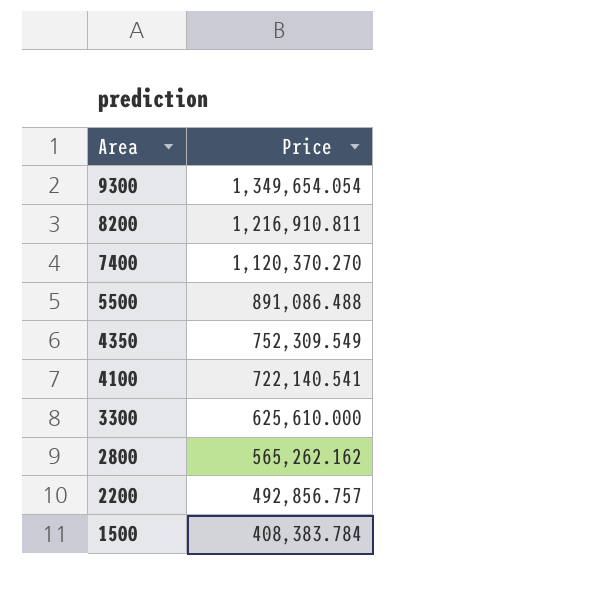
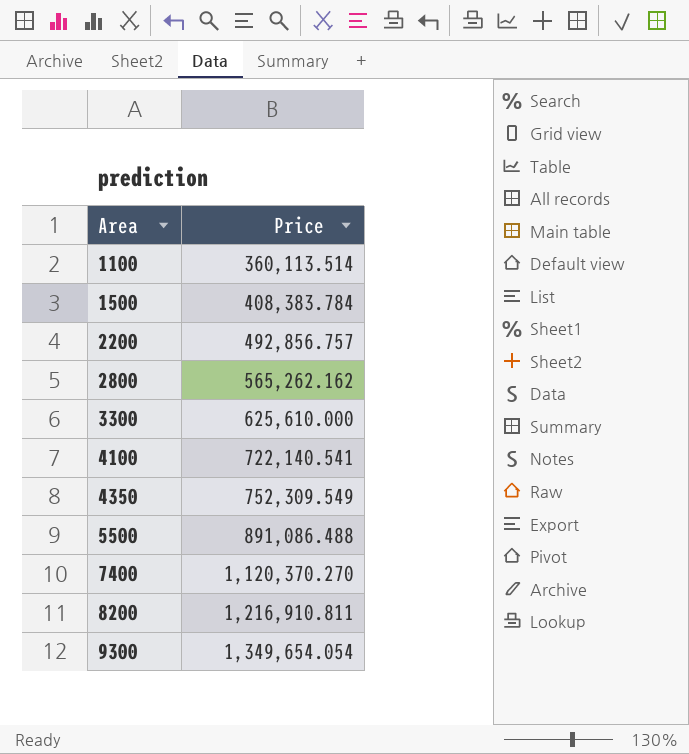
row order: Area descending -> Area ascending
row 1100: none -> 360,113.514

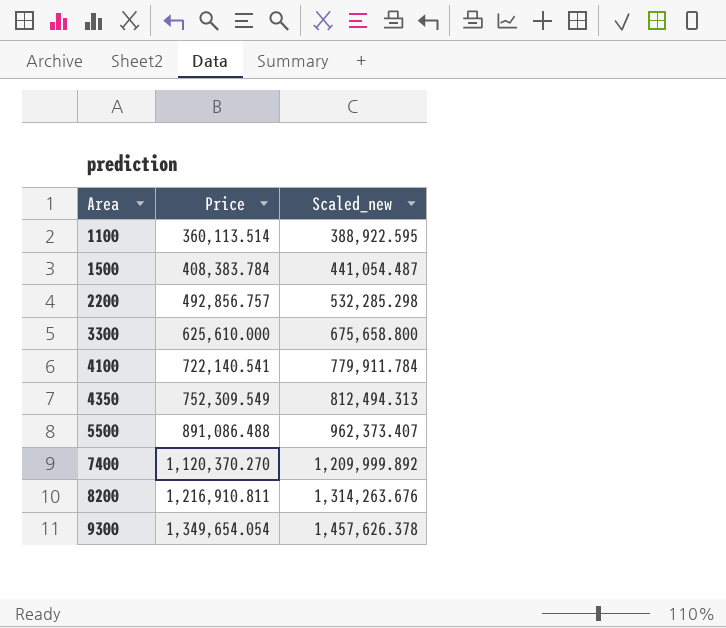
column Scaled_new | formula: none -> [Price] * 1.08
row 2800: 565,262.162 -> none

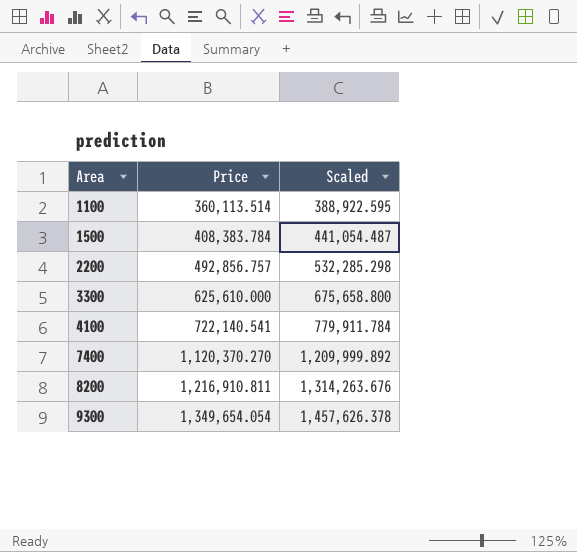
column name: Scaled_new -> Scaled
row 4350: 752,309.549 | 812,494.313 -> none
row 5500: 891,086.488 | 962,373.407 -> none

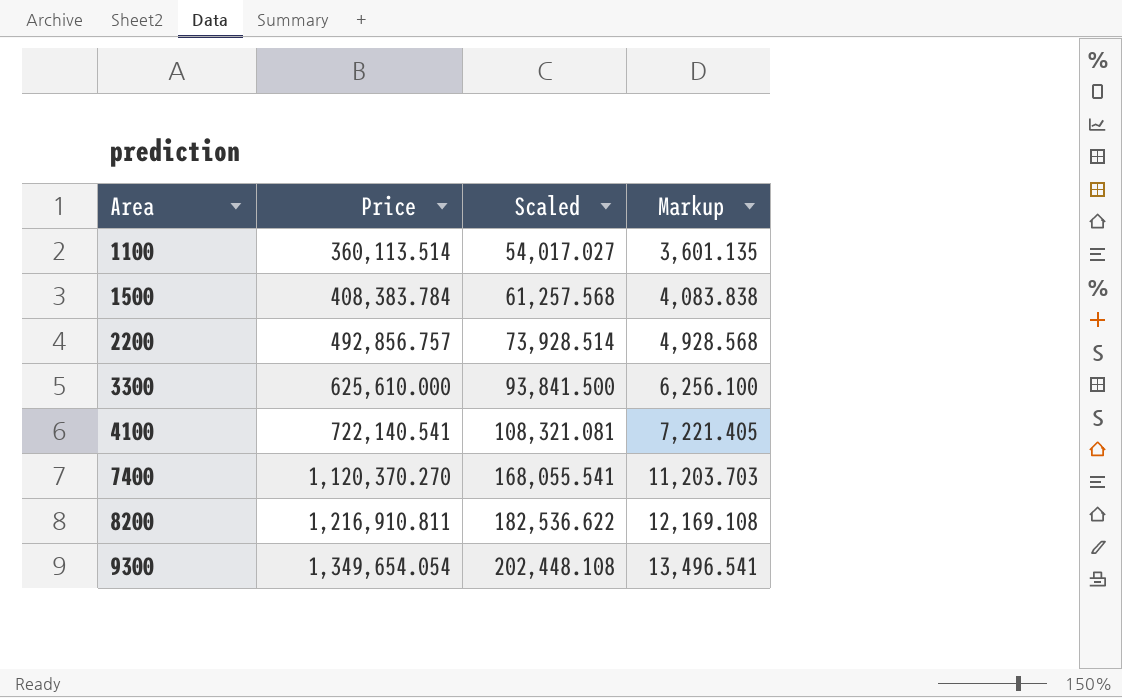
column Scaled | formula: [Price] * 1.08 -> [Price] * 0.15
column Markup | formula: none -> [Price] * 0.01

